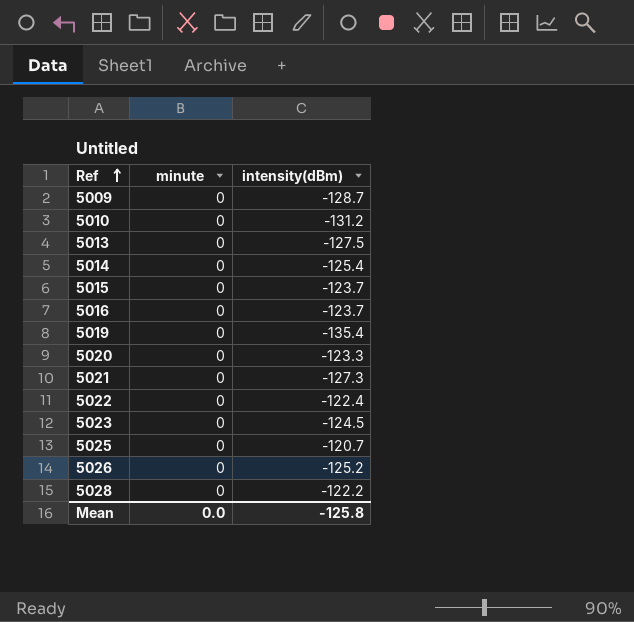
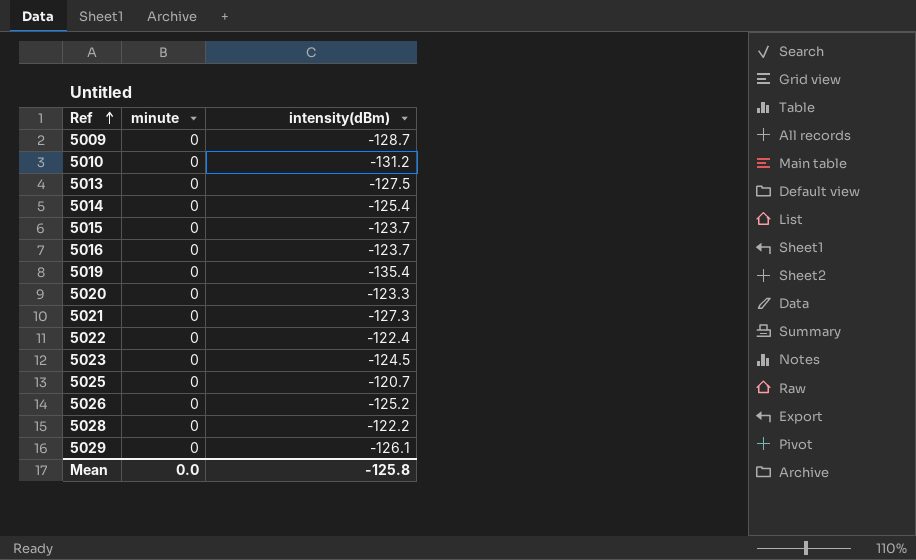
row 5029: none -> 0 | -126.1

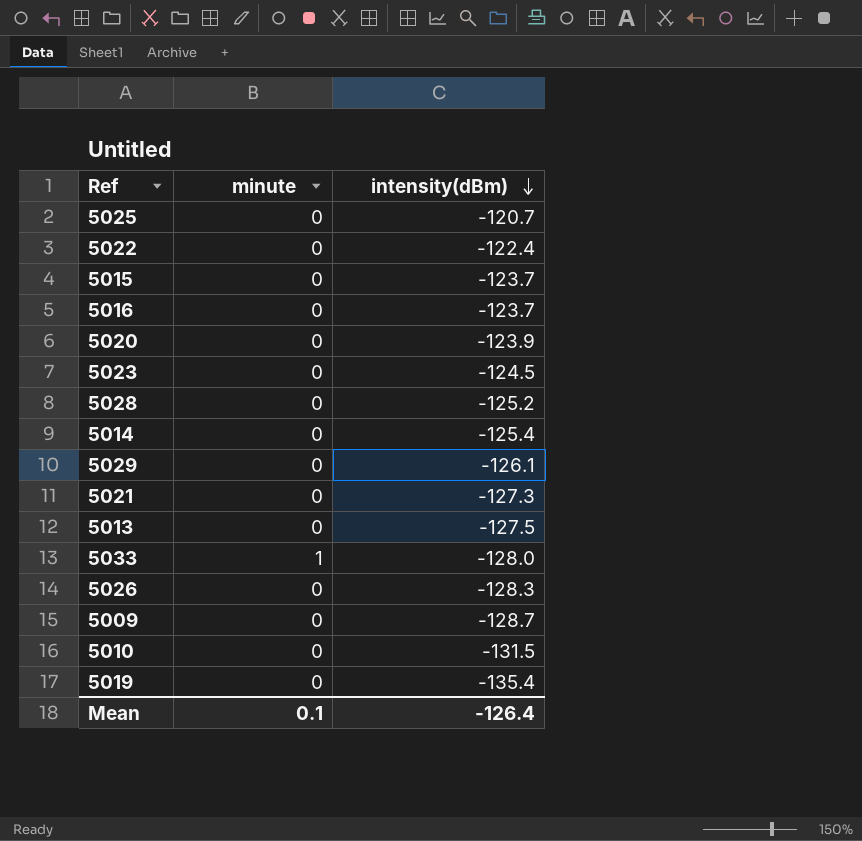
row order: Ref ascending -> intensity(dBm) descending
5020 | intensity(dBm): -123.3 -> -123.9
5028 | intensity(dBm): -122.2 -> -125.2
row 5033: none -> 1 | -128.0
5026 | intensity(dBm): -125.2 -> -128.3
5010 | intensity(dBm): -131.2 -> -131.5
Mean | minute: 0.0 -> 0.1
Mean | intensity(dBm): -125.8 -> -126.4

